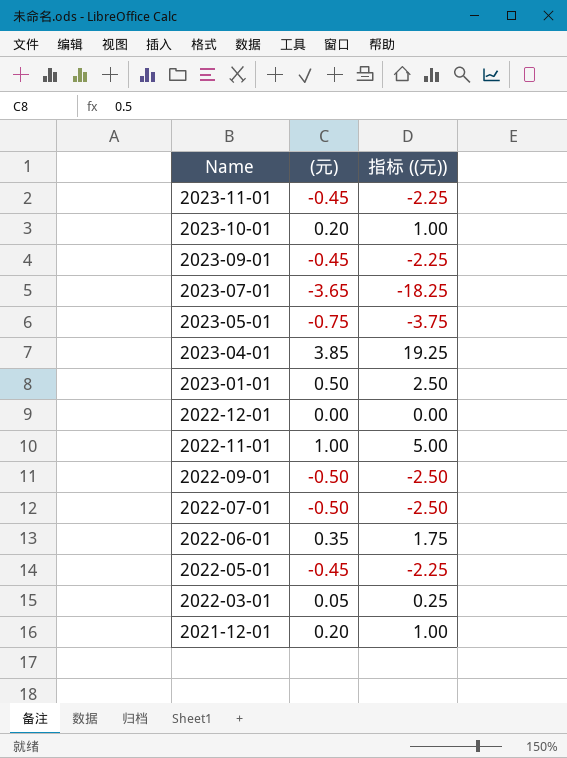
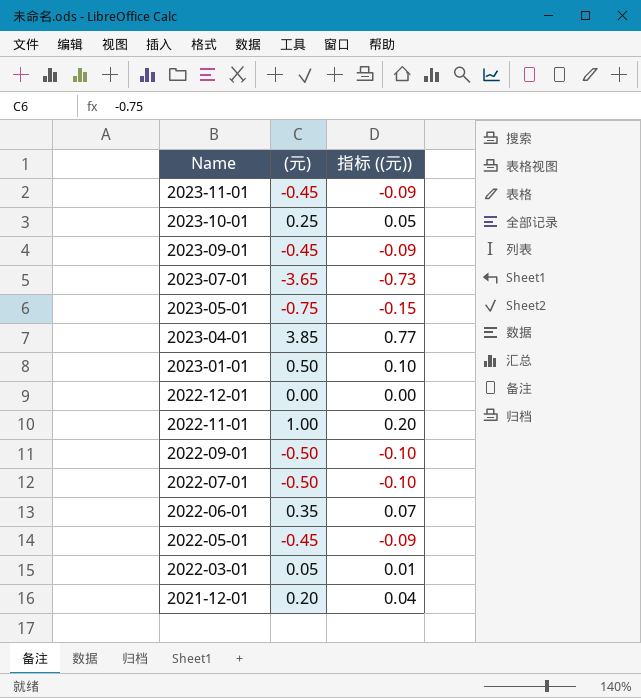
column 指标 ((元)) | formula: [(元)] * 5 -> [(元)] * 0.2
2023-10-01 | (元): 0.20 -> 0.25

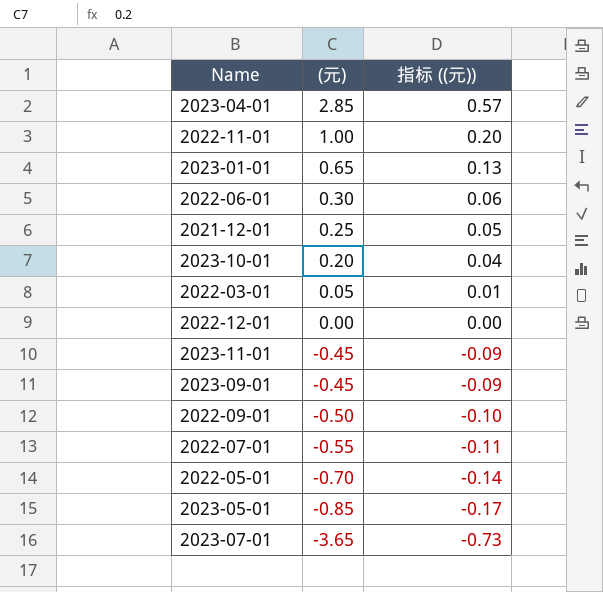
row order: Name descending -> (元) descending
2023-04-01 | (元): 3.85 -> 2.85
2023-04-01 | 指标 ((元)): 0.77 -> 0.57
2023-01-01 | (元): 0.50 -> 0.65
2023-01-01 | 指标 ((元)): 0.10 -> 0.13
2022-06-01 | (元): 0.35 -> 0.30
2022-06-01 | 指标 ((元)): 0.07 -> 0.06
2021-12-01 | (元): 0.20 -> 0.25
2021-12-01 | 指标 ((元)): 0.04 -> 0.05
2023-10-01 | (元): 0.25 -> 0.20
2023-10-01 | 指标 ((元)): 0.05 -> 0.04
2022-07-01 | (元): -0.50 -> -0.55
2022-07-01 | 指标 ((元)): -0.10 -> -0.11
2022-05-01 | (元): -0.45 -> -0.70
2022-05-01 | 指标 ((元)): -0.09 -> -0.14
2023-05-01 | (元): -0.75 -> -0.85
2023-05-01 | 指标 ((元)): -0.15 -> -0.17

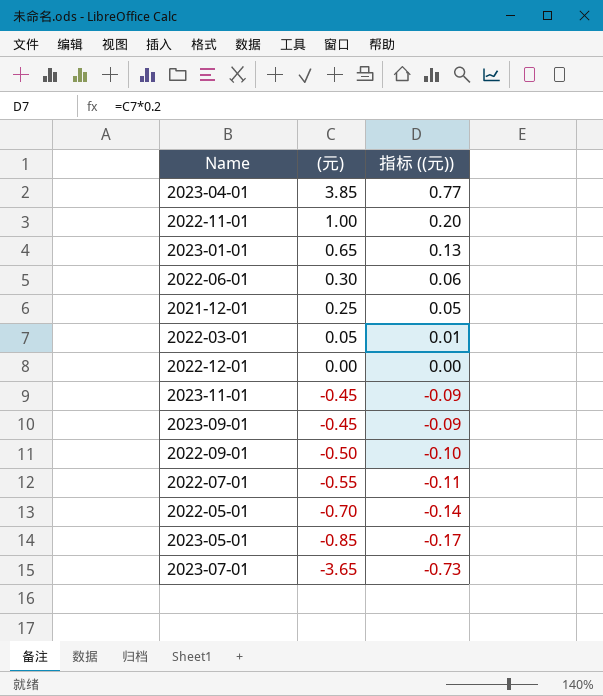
row 2023-10-01: 0.20 | 0.04 -> none
2023-04-01 | (元): 2.85 -> 3.85
2023-04-01 | 指标 ((元)): 0.57 -> 0.77

